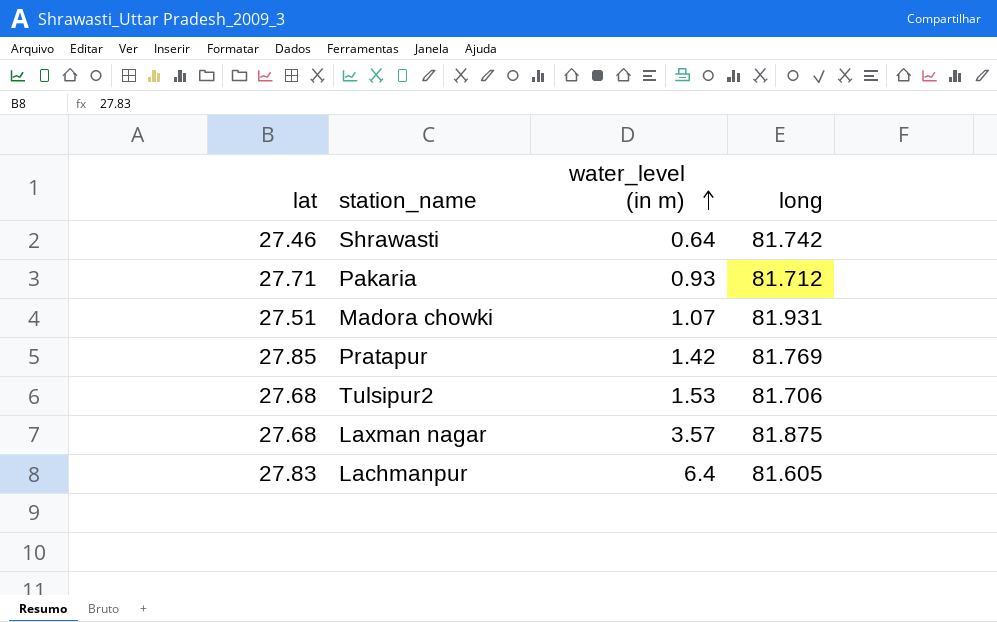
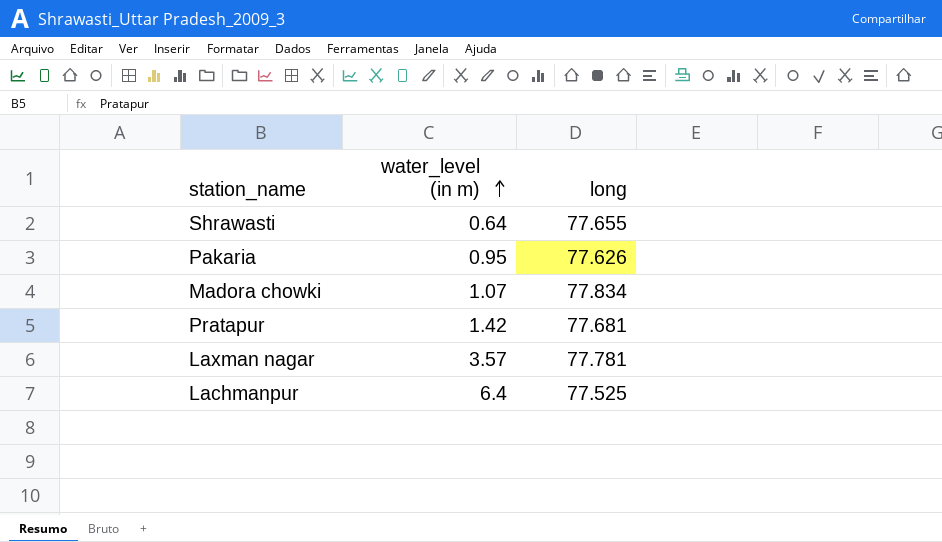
column lat | position: 1 -> none
row Tulsipur2: 27.68 | 1.53 | 81.706 -> none
Shrawasti | long: 81.742 -> 77.655
Pakaria | water_level (in m): 0.93 -> 0.95
Pakaria | long: 81.712 -> 77.626
Madora chowki | long: 81.931 -> 77.834
Pratapur | long: 81.769 -> 77.681
Laxman nagar | long: 81.875 -> 77.781
Lachmanpur | long: 81.605 -> 77.525

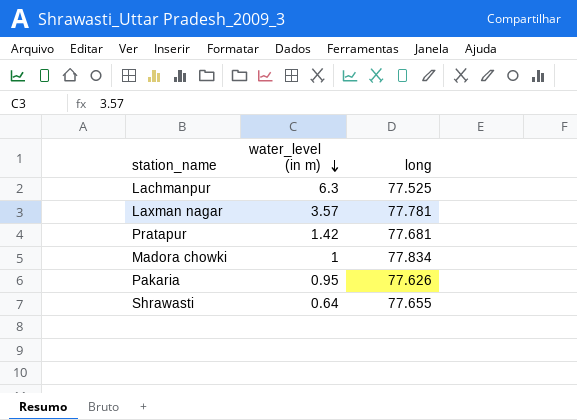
row order: water_level (in m) ascending -> water_level (in m) descending
Lachmanpur | water_level (in m): 6.4 -> 6.3
Madora chowki | water_level (in m): 1.07 -> 1

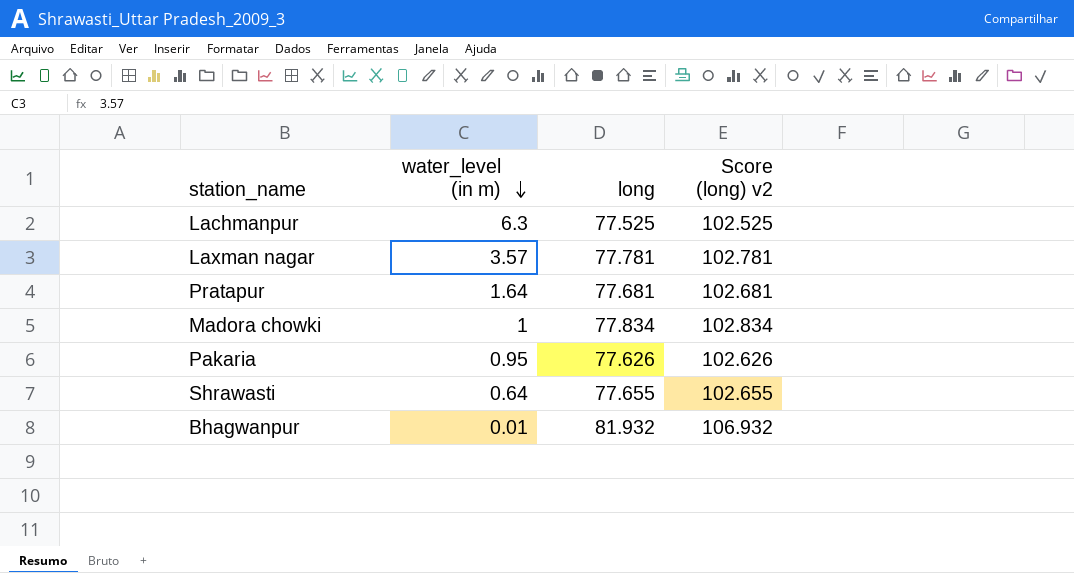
column Score (long) v2 | formula: none -> [long] + 25
Pratapur | water_level (in m): 1.42 -> 1.64
row Bhagwanpur: none -> 0.01 | 81.932 | 106.932

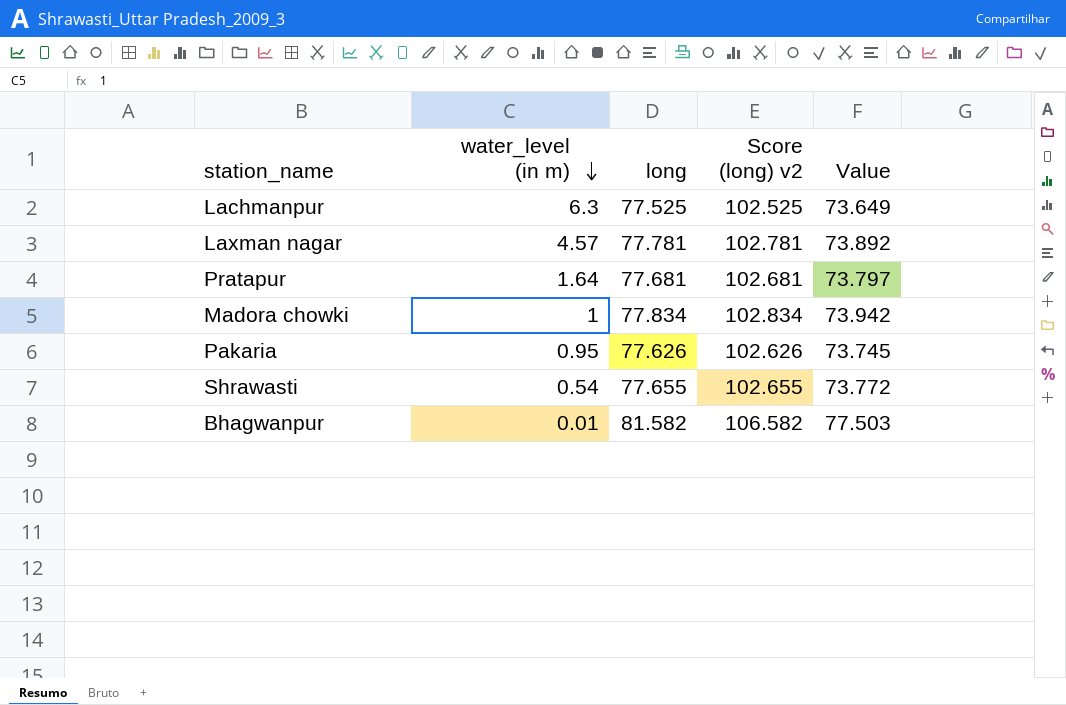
column Value | formula: none -> [long] * 0.95
Laxman nagar | water_level (in m): 3.57 -> 4.57
Shrawasti | water_level (in m): 0.64 -> 0.54
Bhagwanpur | long: 81.932 -> 81.582
Bhagwanpur | Score (long) v2: 106.932 -> 106.582

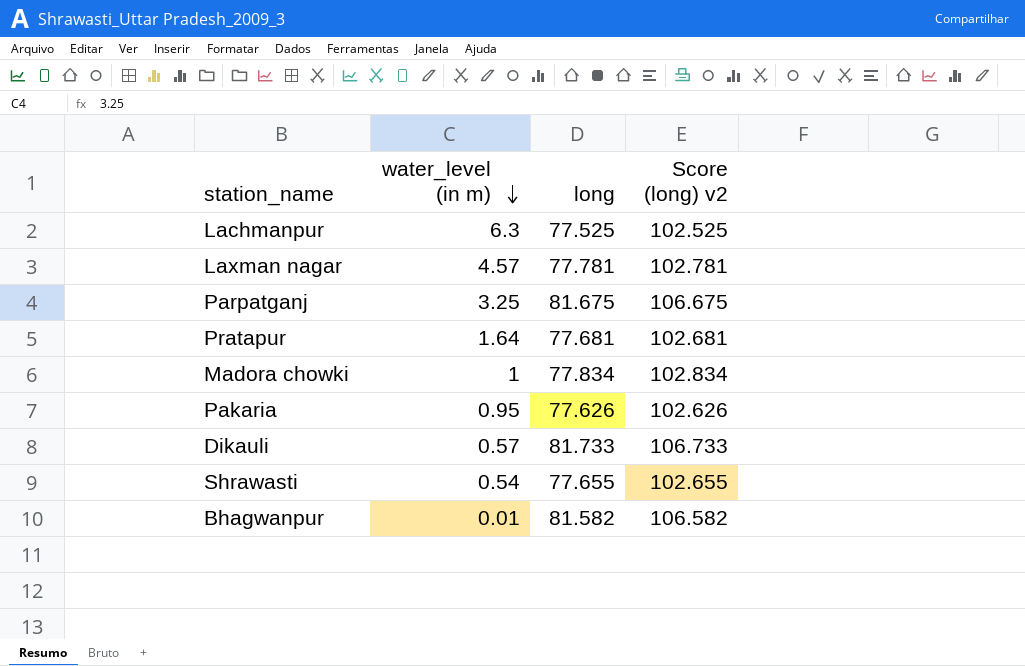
column Value | formula: [long] * 0.95 -> none
row Parpatganj: none -> 3.25 | 81.675 | 106.675
row Dikauli: none -> 0.57 | 81.733 | 106.733

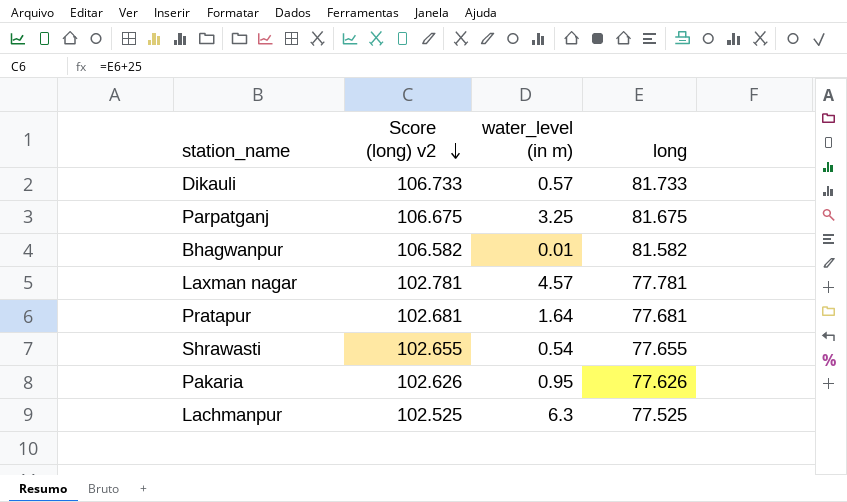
row order: water_level (in m) descending -> Score (long) v2 descending
column Score (long) v2 | position: 4 -> 2
row Madora chowki: 1 | 77.834 | 102.834 -> none

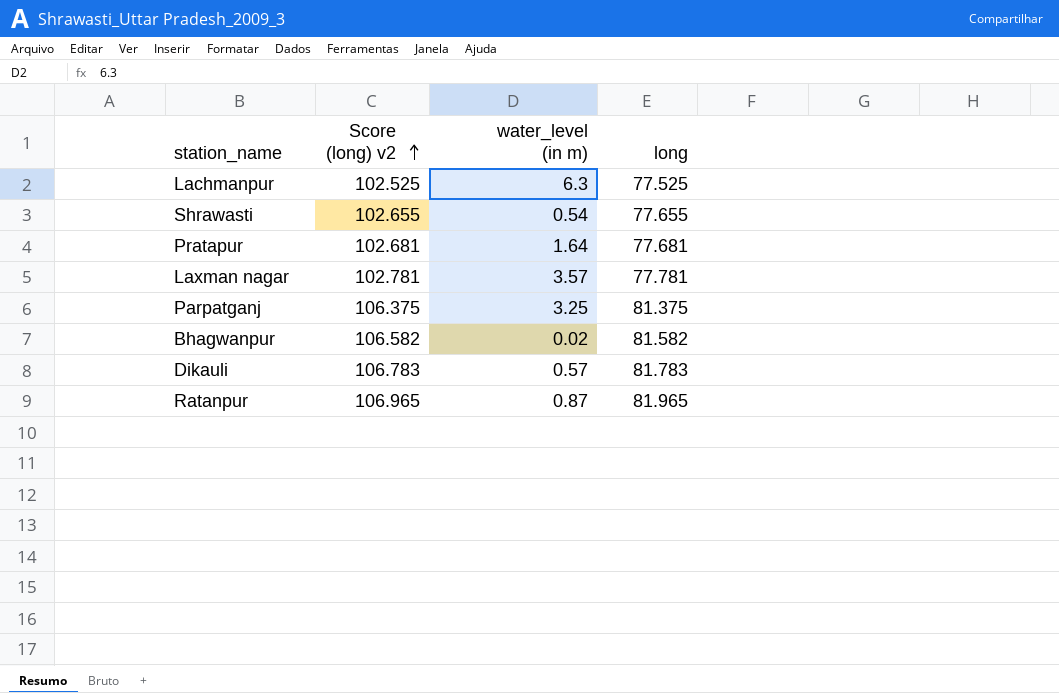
row order: Score (long) v2 descending -> Score (long) v2 ascending
row Pakaria: 102.626 | 0.95 | 77.626 -> none
Laxman nagar | water_level (in m): 4.57 -> 3.57
Parpatganj | Score (long) v2: 106.675 -> 106.375
Parpatganj | long: 81.675 -> 81.375
Bhagwanpur | water_level (in m): 0.01 -> 0.02
Dikauli | Score (long) v2: 106.733 -> 106.783
Dikauli | long: 81.733 -> 81.783
row Ratanpur: none -> 106.965 | 0.87 | 81.965

